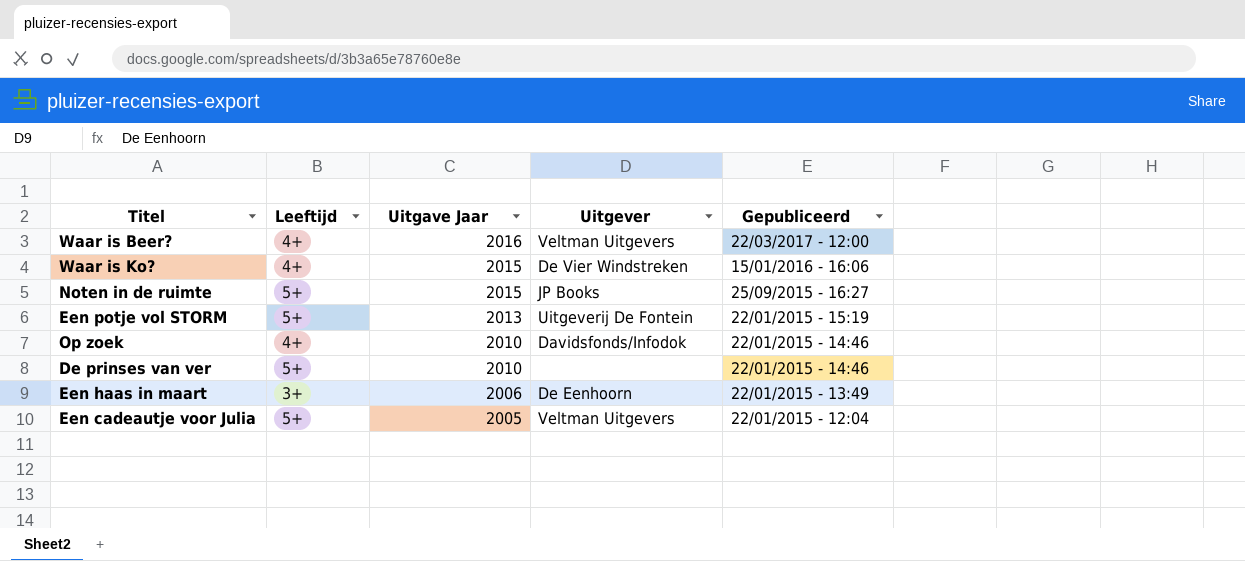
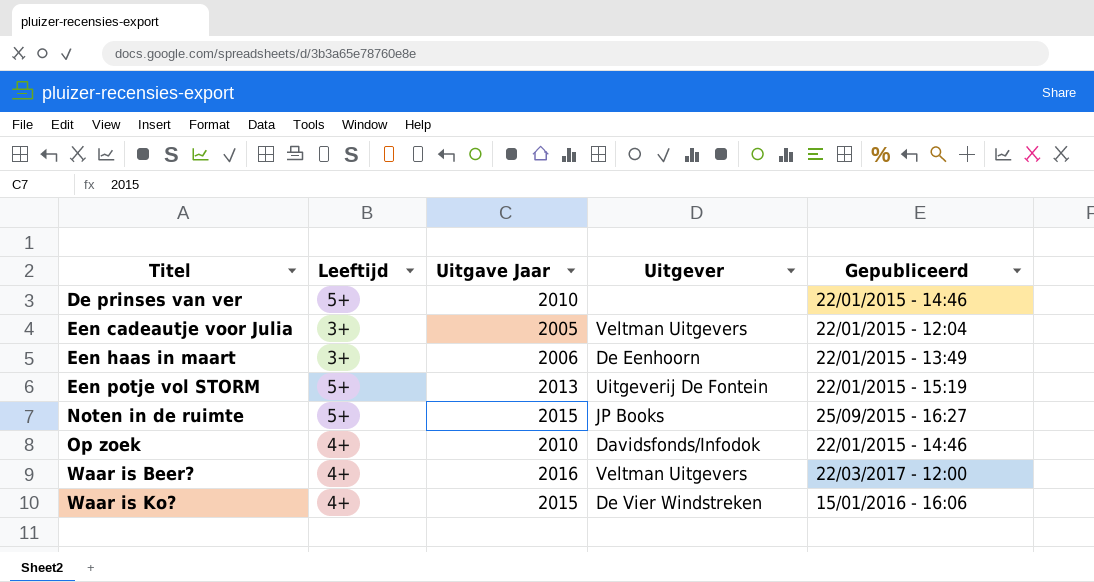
row order: Uitgave Jaar descending -> Titel ascending
Een cadeautje voor Julia | Leeftijd: 5+ -> 3+

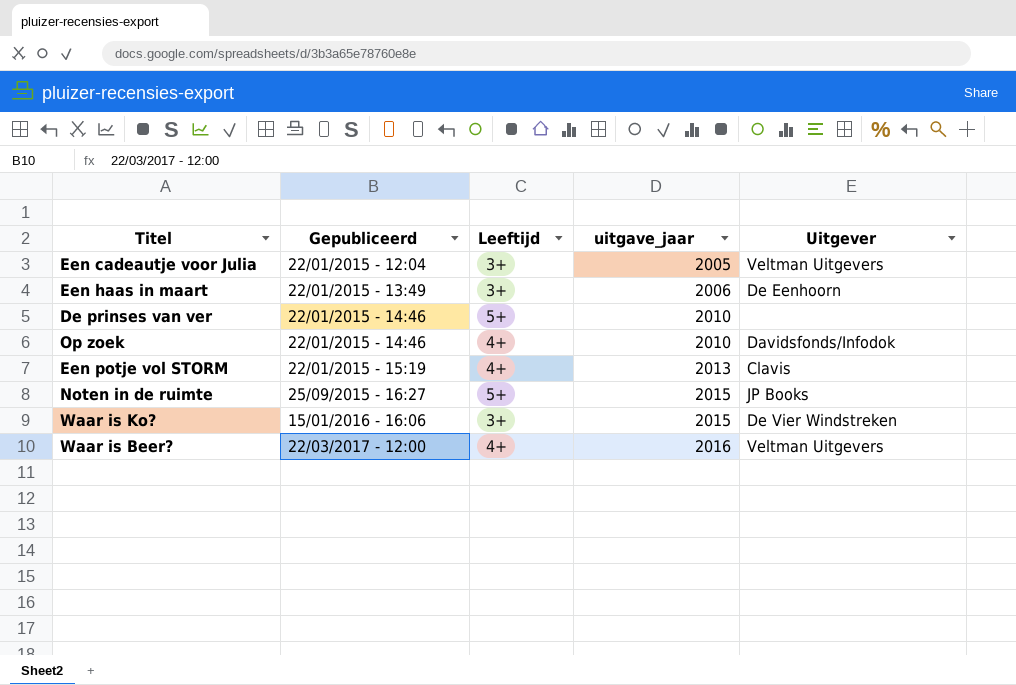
row order: Titel ascending -> Gepubliceerd ascending
column Gepubliceerd | position: 5 -> 2
column name: Uitgave Jaar -> uitgave_jaar
Een potje vol STORM | Leeftijd: 5+ -> 4+
Een potje vol STORM | Uitgever: Uitgeverij De Fontein -> Clavis
Waar is Ko? | Leeftijd: 4+ -> 3+

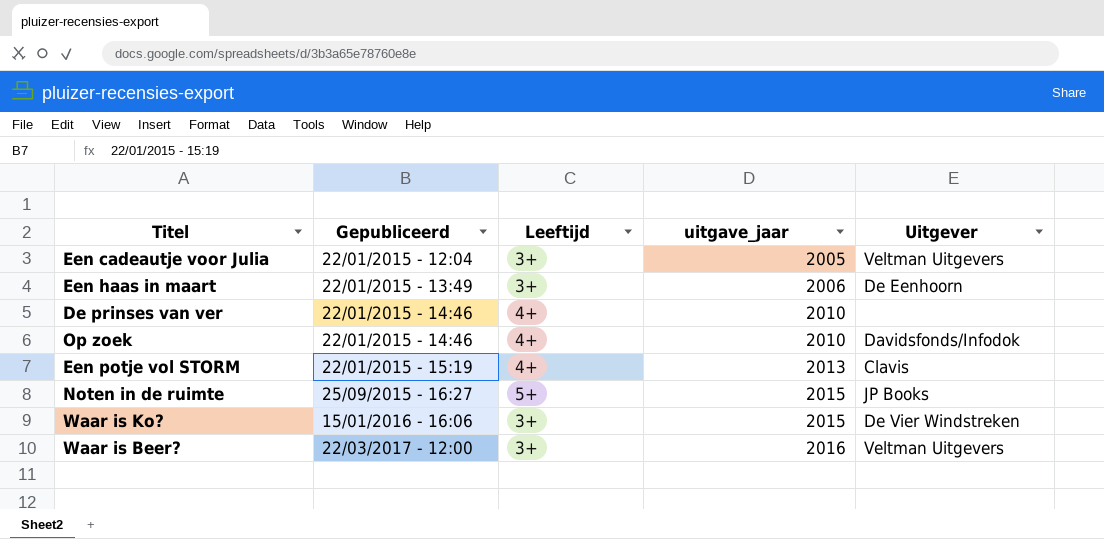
De prinses van ver | Leeftijd: 5+ -> 4+
Waar is Beer? | Leeftijd: 4+ -> 3+

